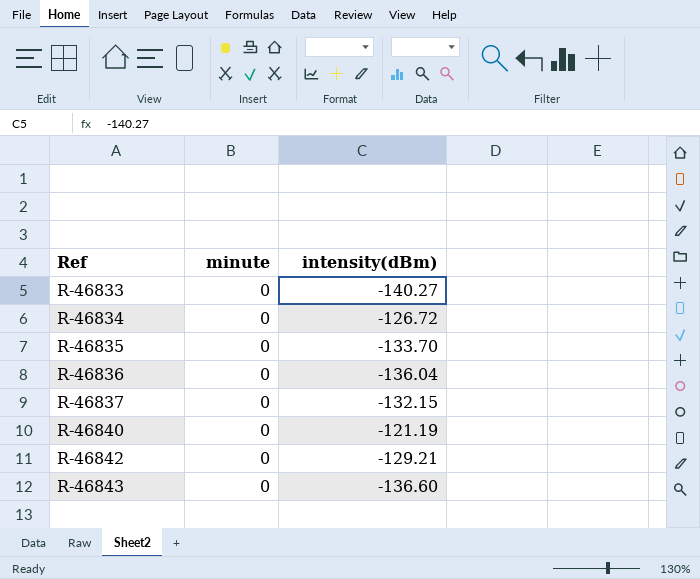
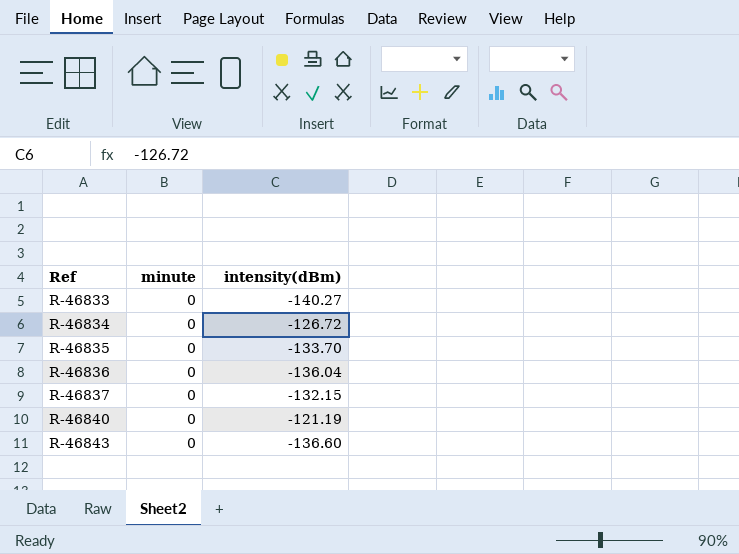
row R-46842: 0 | -129.21 -> none

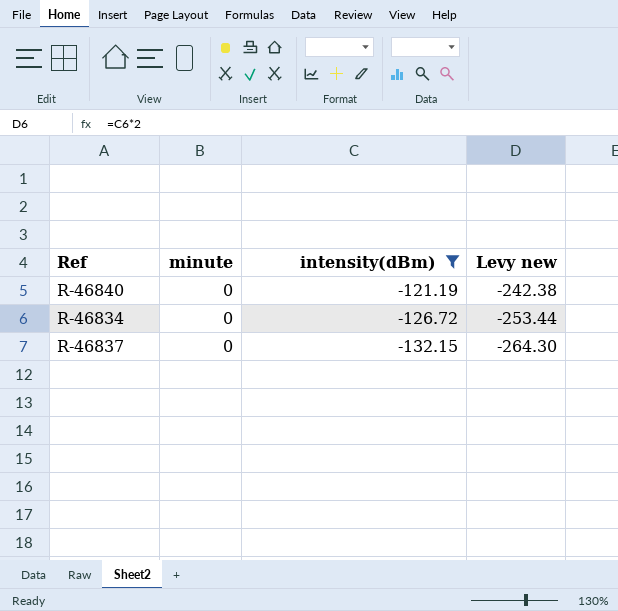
filter: none -> intensity(dBm) >= -132.15
row order: Ref ascending -> intensity(dBm) descending
column Levy new | formula: none -> [intensity(dBm)] * 2

